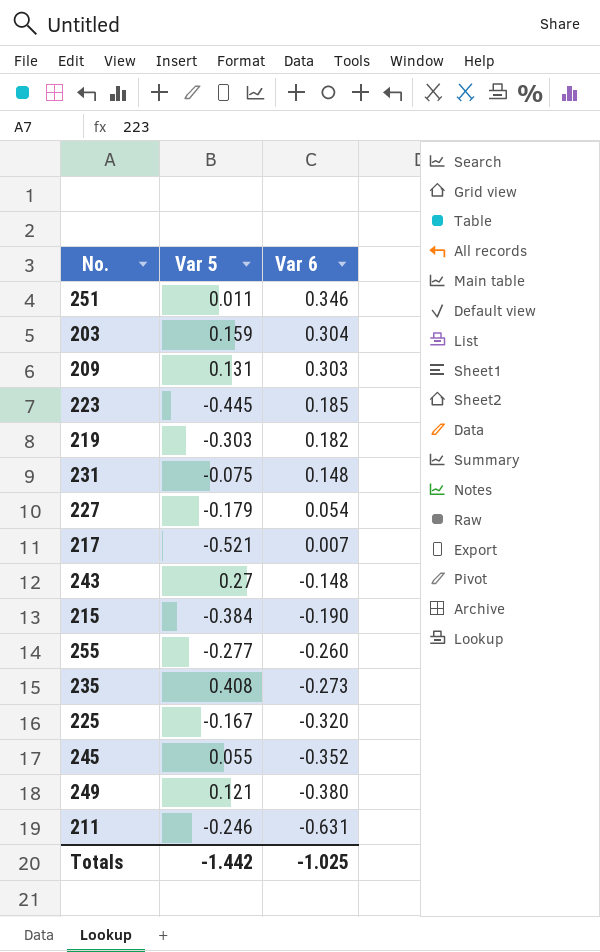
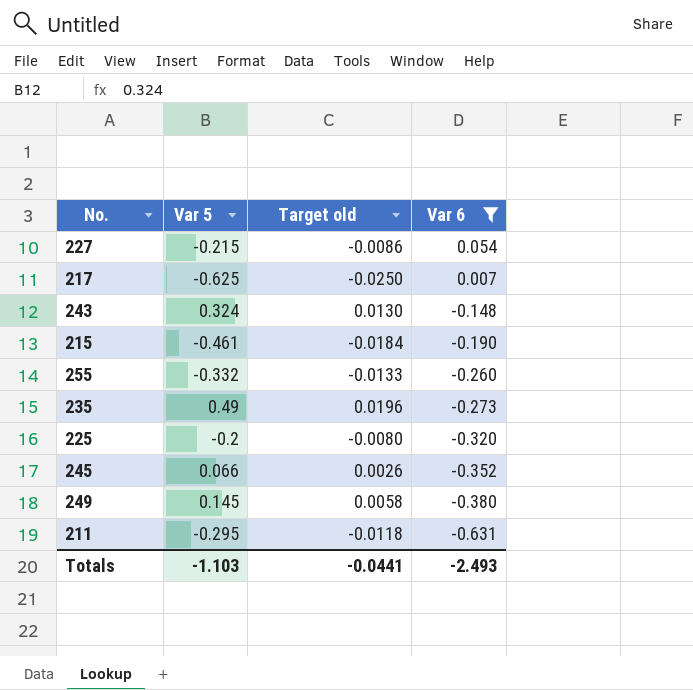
filter: none -> Var 6 <= 0.054
column Target old | formula: none -> [Var 5] * 0.04
227 | Var 5: -0.179 -> -0.215
217 | Var 5: -0.521 -> -0.625
243 | Var 5: 0.27 -> 0.324
215 | Var 5: -0.384 -> -0.461
255 | Var 5: -0.277 -> -0.332
235 | Var 5: 0.408 -> 0.49
225 | Var 5: -0.167 -> -0.2
245 | Var 5: 0.055 -> 0.066
249 | Var 5: 0.121 -> 0.145
211 | Var 5: -0.246 -> -0.295
Totals | Var 5: -1.442 -> -1.103
Totals | Var 6: -1.025 -> -2.493

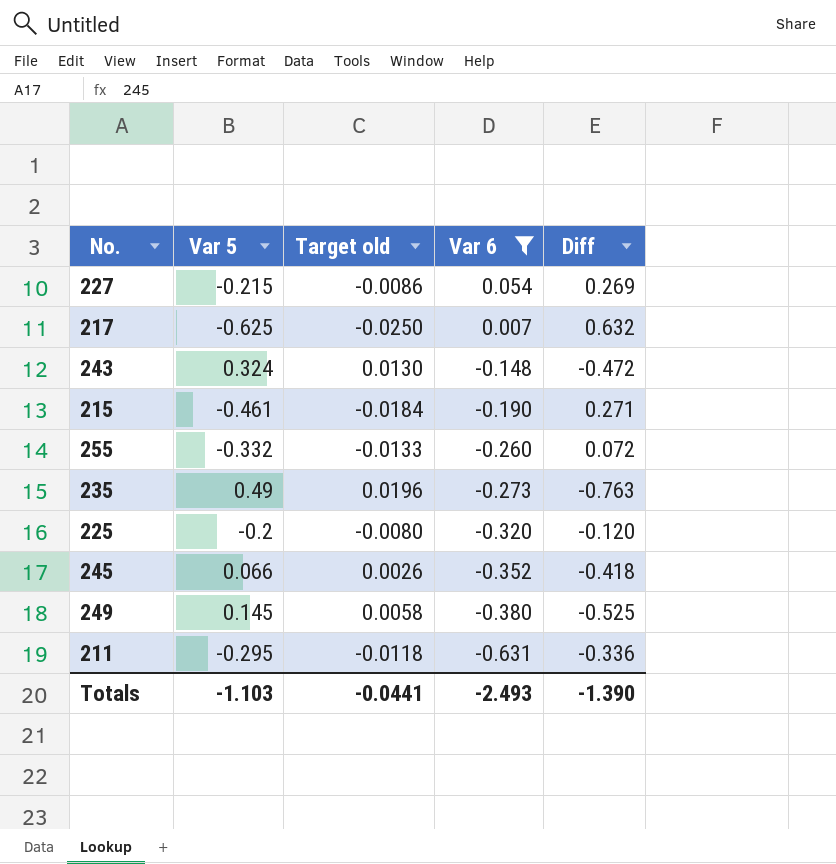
column Diff | formula: none -> [Var 6] - [Var 5]

